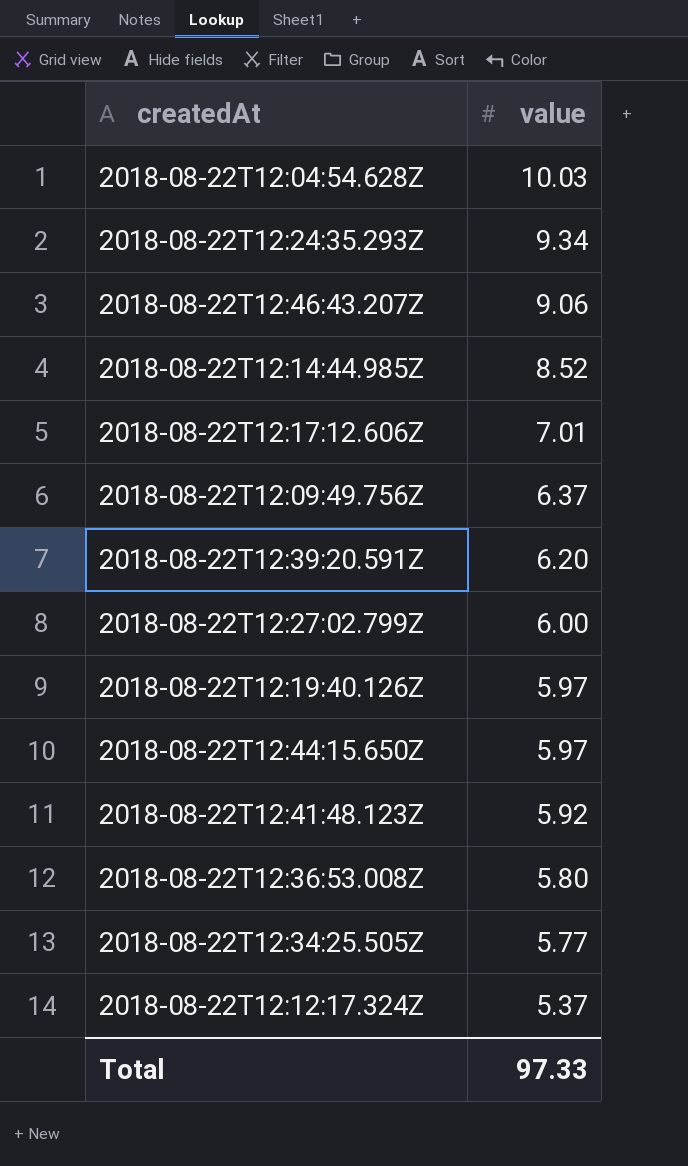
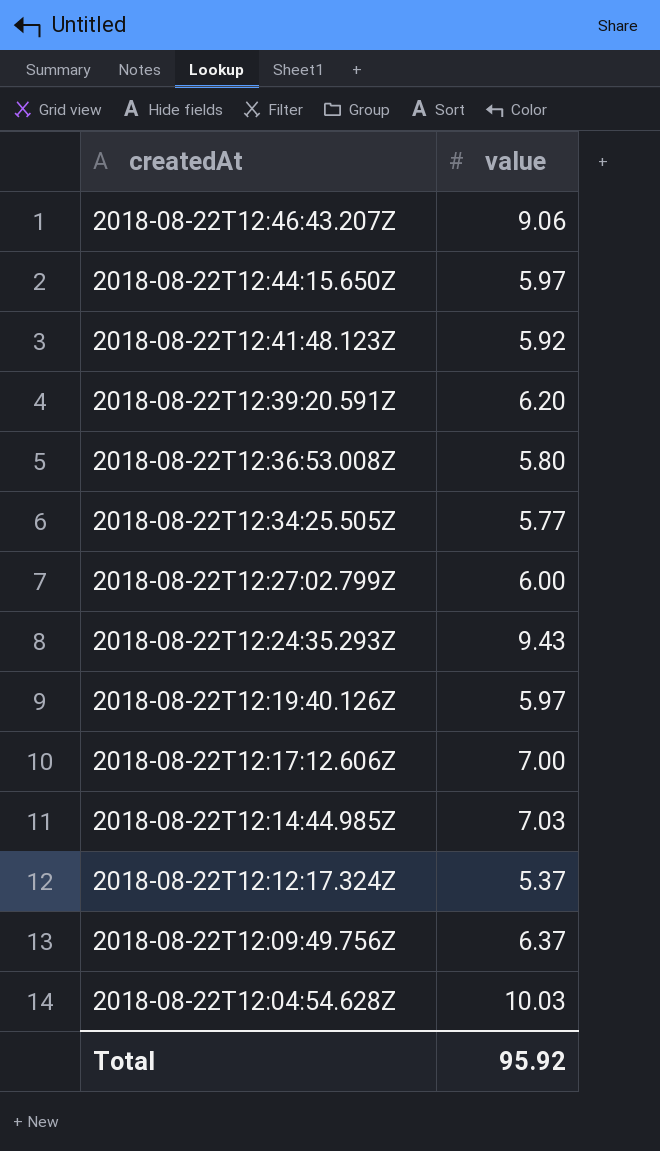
row order: value descending -> createdAt descending
2018-08-22T12:24:35.293Z | value: 9.34 -> 9.43
2018-08-22T12:17:12.606Z | value: 7.01 -> 7.00
2018-08-22T12:14:44.985Z | value: 8.52 -> 7.03
Total | value: 97.33 -> 95.92

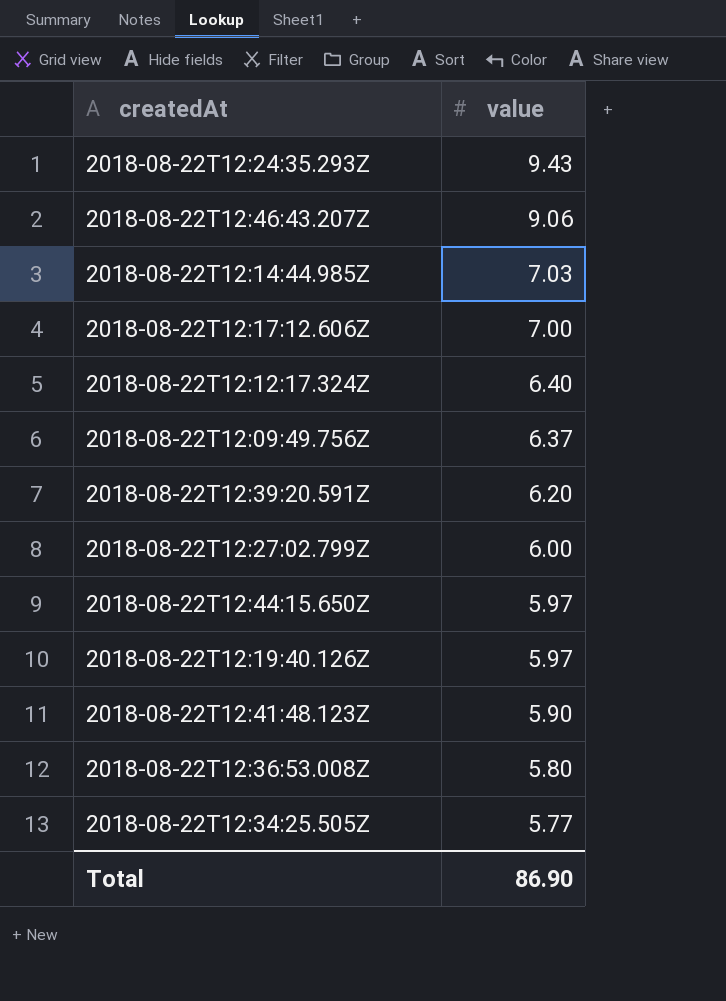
row order: createdAt descending -> value descending
row 2018-08-22T12:04:54.628Z: 10.03 -> none
2018-08-22T12:12:17.324Z | value: 5.37 -> 6.40
2018-08-22T12:41:48.123Z | value: 5.92 -> 5.90
Total | value: 95.92 -> 86.90

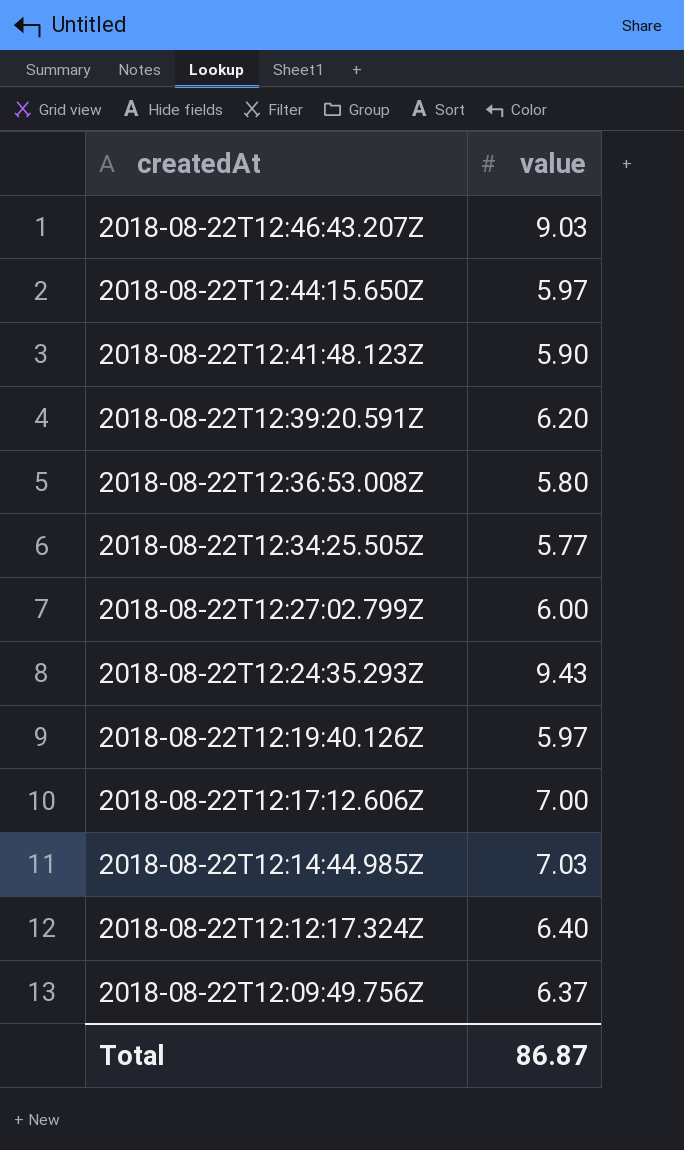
row order: value descending -> createdAt descending
2018-08-22T12:46:43.207Z | value: 9.06 -> 9.03
Total | value: 86.90 -> 86.87

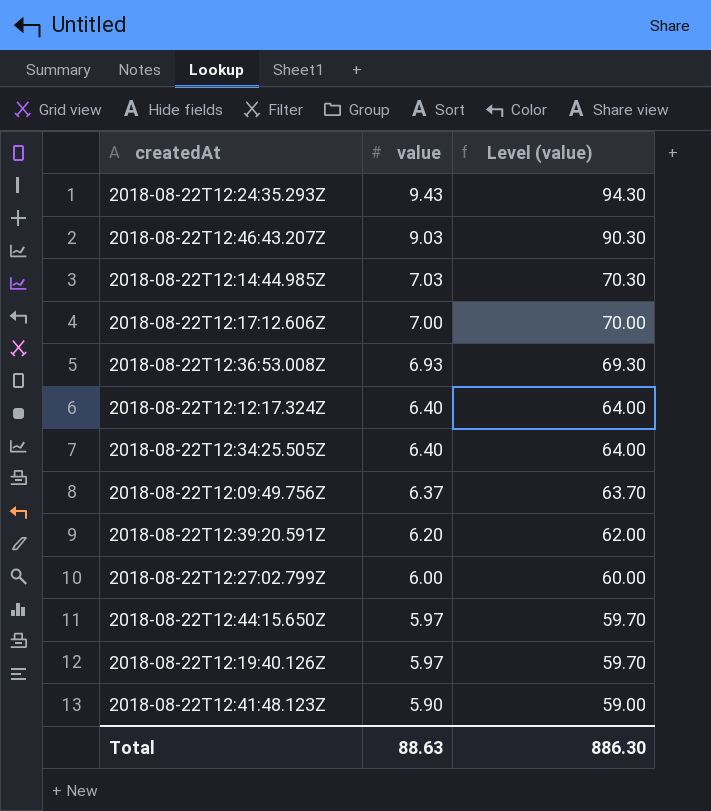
row order: createdAt descending -> value descending
column Level (value) | formula: none -> [value] * 10
2018-08-22T12:36:53.008Z | value: 5.80 -> 6.93
2018-08-22T12:34:25.505Z | value: 5.77 -> 6.40
Total | value: 86.87 -> 88.63

